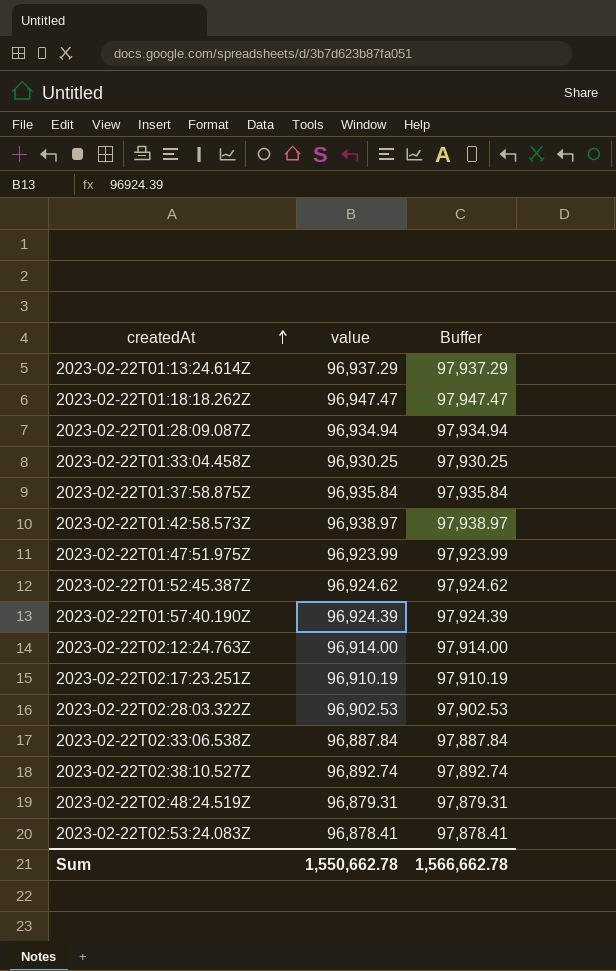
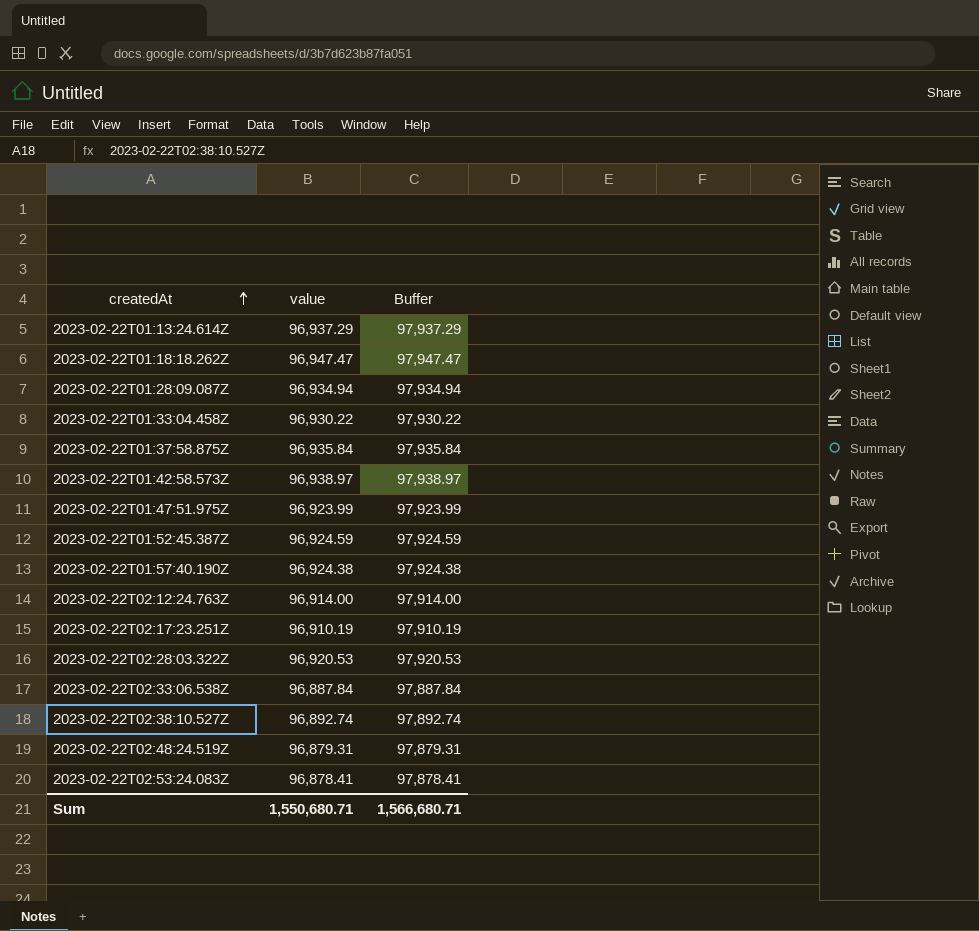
2023-02-22T01:33:04.458Z | value: 96,930.25 -> 96,930.22
2023-02-22T01:33:04.458Z | Buffer: 97,930.25 -> 97,930.22
2023-02-22T01:52:45.387Z | value: 96,924.62 -> 96,924.59
2023-02-22T01:52:45.387Z | Buffer: 97,924.62 -> 97,924.59
2023-02-22T01:57:40.190Z | value: 96,924.39 -> 96,924.38
2023-02-22T01:57:40.190Z | Buffer: 97,924.39 -> 97,924.38
2023-02-22T02:28:03.322Z | value: 96,902.53 -> 96,920.53
2023-02-22T02:28:03.322Z | Buffer: 97,902.53 -> 97,920.53
Sum | value: 1,550,662.78 -> 1,550,680.71
Sum | Buffer: 1,566,662.78 -> 1,566,680.71

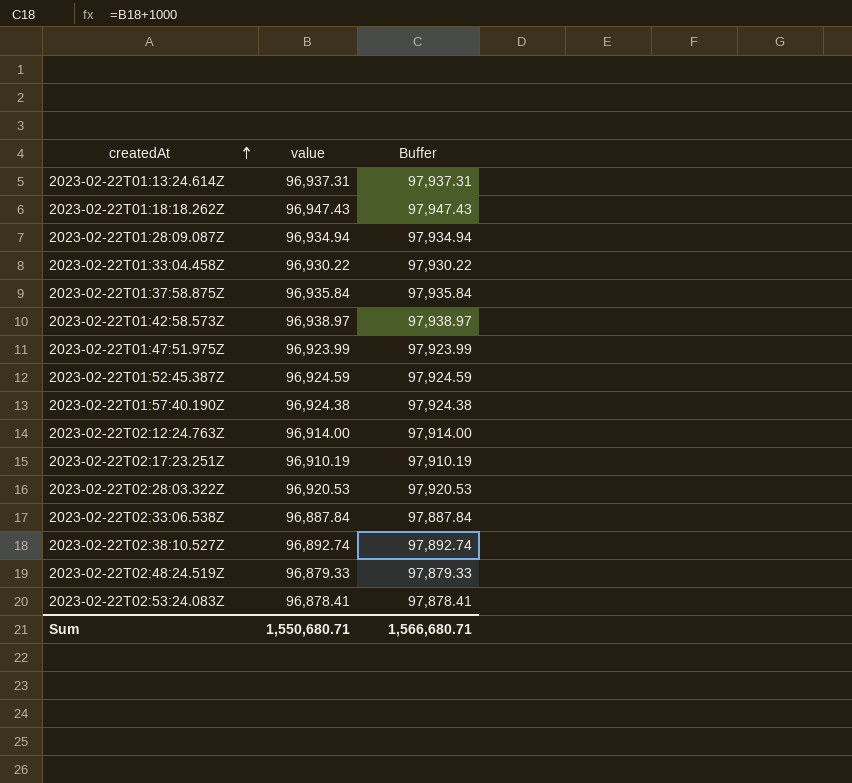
2023-02-22T01:13:24.614Z | value: 96,937.29 -> 96,937.31
2023-02-22T01:13:24.614Z | Buffer: 97,937.29 -> 97,937.31
2023-02-22T01:18:18.262Z | value: 96,947.47 -> 96,947.43
2023-02-22T01:18:18.262Z | Buffer: 97,947.47 -> 97,947.43
2023-02-22T02:48:24.519Z | value: 96,879.31 -> 96,879.33
2023-02-22T02:48:24.519Z | Buffer: 97,879.31 -> 97,879.33

